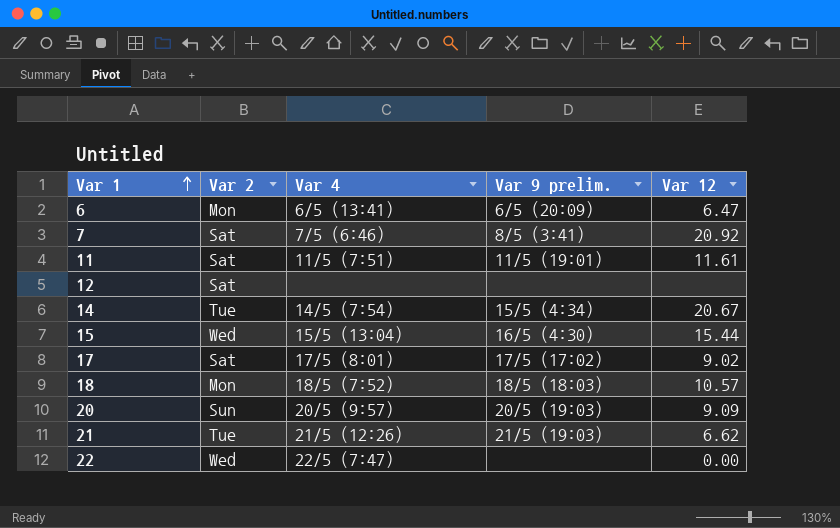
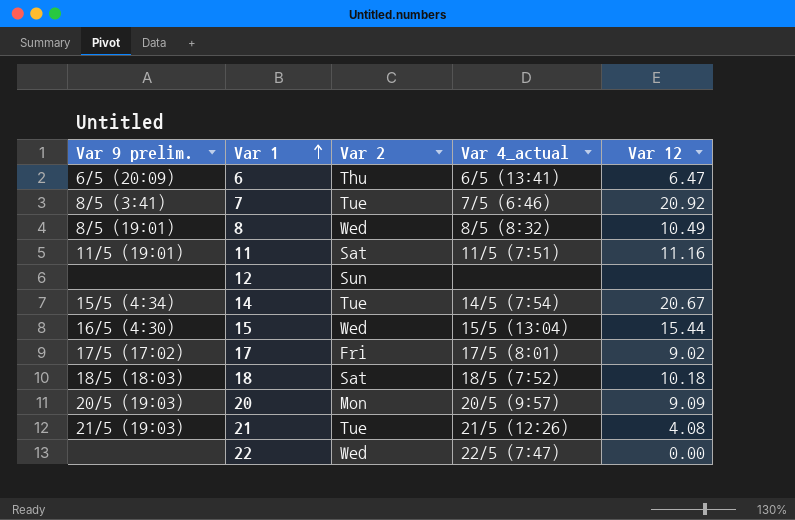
column Var 9 prelim. | position: 4 -> 1
column name: Var 4 -> Var 4_actual
6 | Var 2: Mon -> Thu
7 | Var 2: Sat -> Tue
row 8: none -> 8/5 (19:01) | Wed | 8/5 (8:32) | 10.49
11 | Var 12: 11.61 -> 11.16
12 | Var 2: Sat -> Sun
17 | Var 2: Sat -> Fri
18 | Var 2: Mon -> Sat
18 | Var 12: 10.57 -> 10.18
20 | Var 2: Sun -> Mon
21 | Var 12: 6.62 -> 4.08

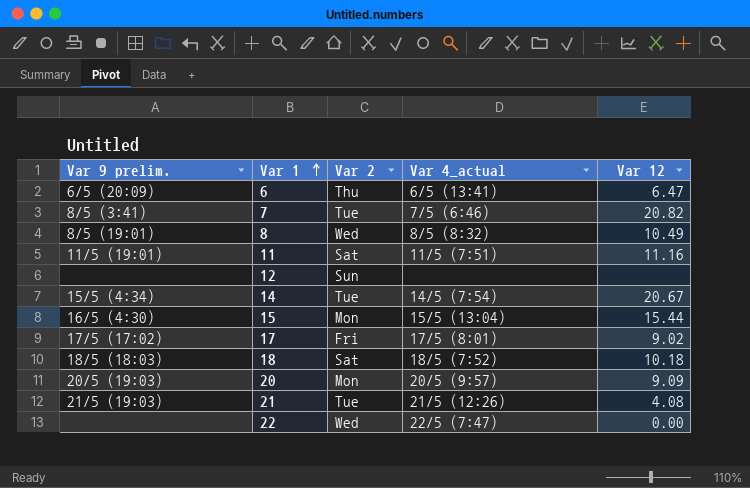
7 | Var 12: 20.92 -> 20.82
15 | Var 2: Wed -> Mon

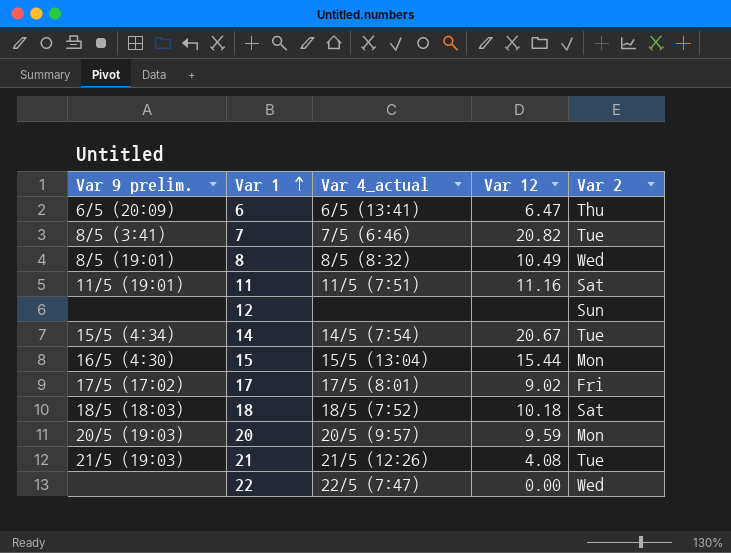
column Var 2 | position: 3 -> 5
20 | Var 12: 9.09 -> 9.59

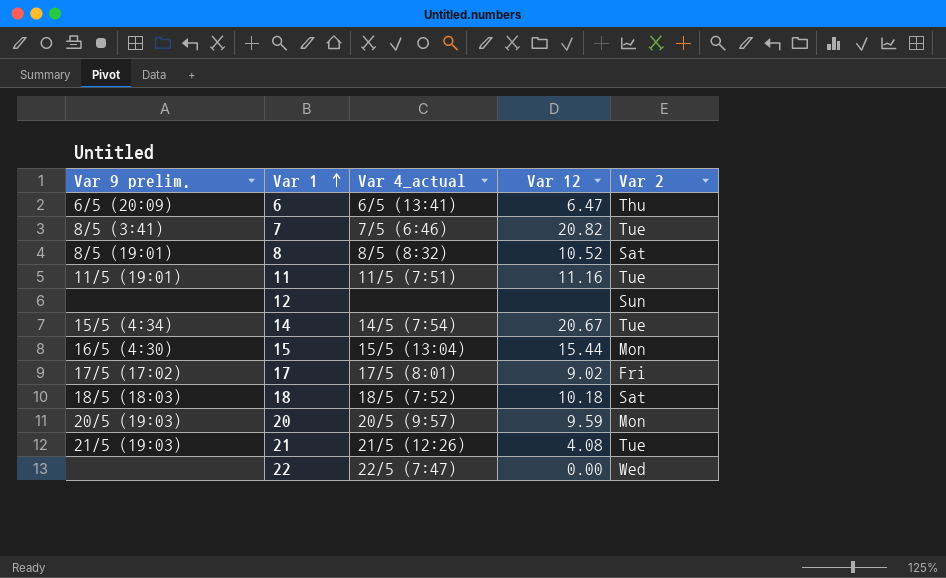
8 | Var 12: 10.49 -> 10.52
8 | Var 2: Wed -> Sat
11 | Var 2: Sat -> Tue

